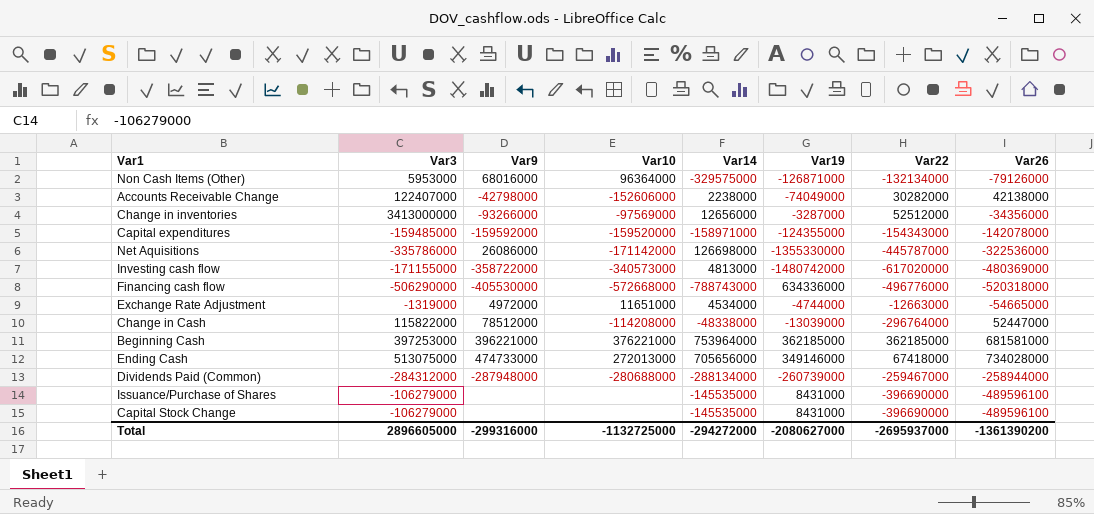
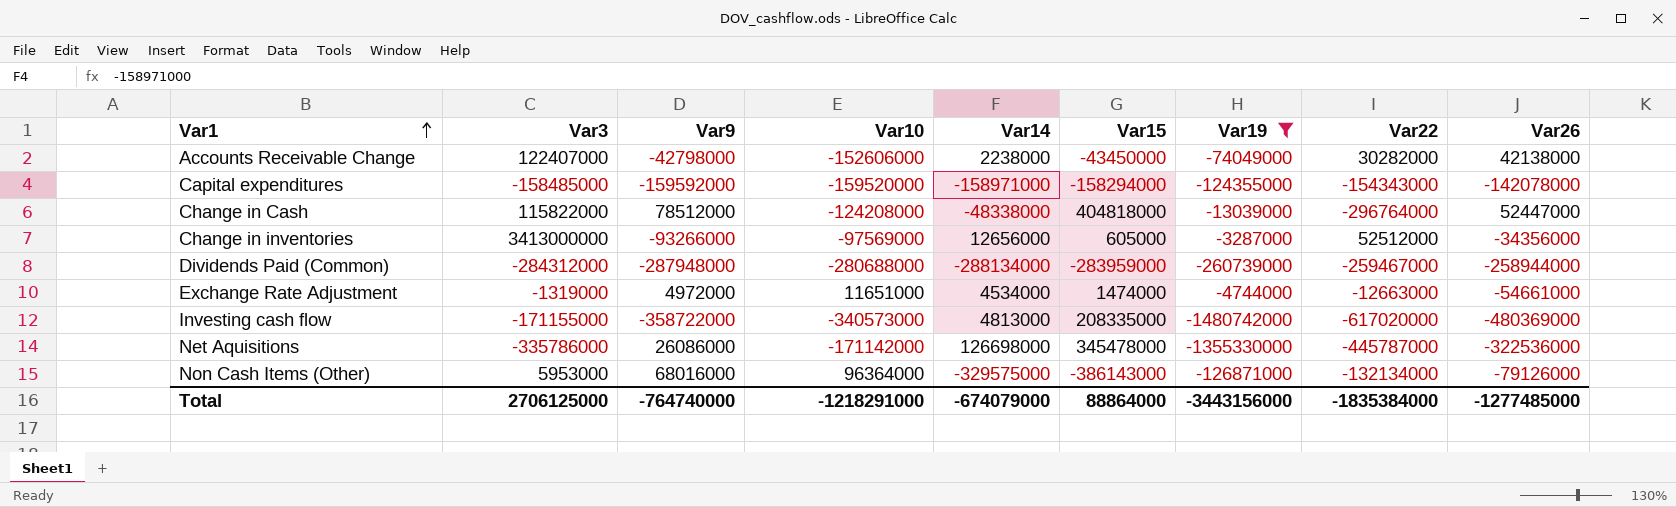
filter: none -> Var19 <= -3287000
row order: none -> Var1 ascending
column Var15 | position: none -> 6
Capital expenditures | Var3: -159485000 -> -158485000
Change in Cash | Var10: -114208000 -> -124208000
Exchange Rate Adjustment | Var26: -54665000 -> -54661000
Total | Var3: 2896605000 -> 2706125000
Total | Var9: -299316000 -> -764740000
Total | Var10: -1132725000 -> -1218291000
Total | Var14: -294272000 -> -674079000
Total | Var19: -2080627000 -> -3443156000
Total | Var22: -2695937000 -> -1835384000
Total | Var26: -1361390200 -> -1277485000

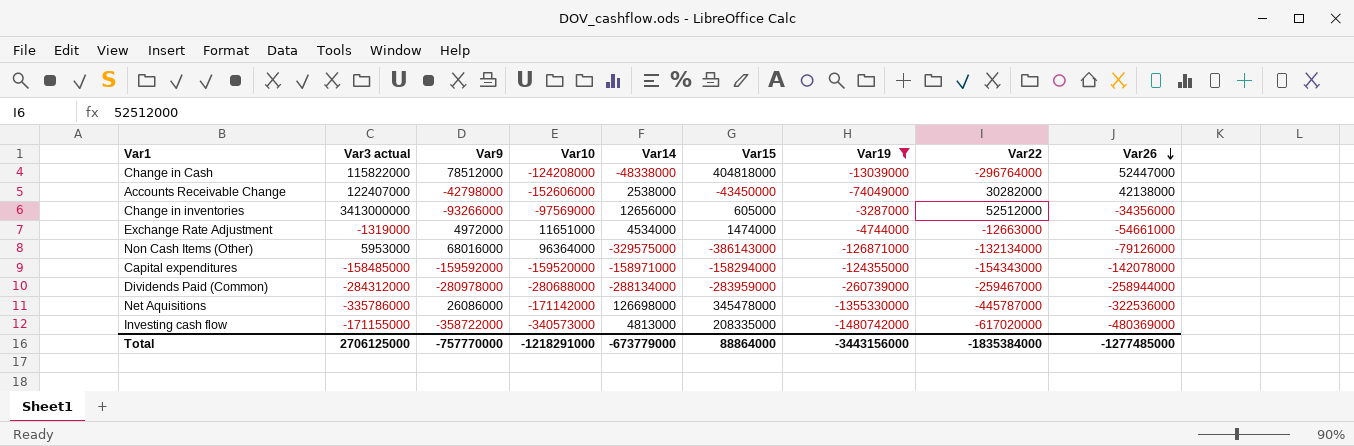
row order: Var1 ascending -> Var26 descending
column name: Var3 -> Var3 actual
Accounts Receivable Change | Var14: 2238000 -> 2538000
Dividends Paid (Common) | Var9: -287948000 -> -280978000
Total | Var9: -764740000 -> -757770000
Total | Var14: -674079000 -> -673779000

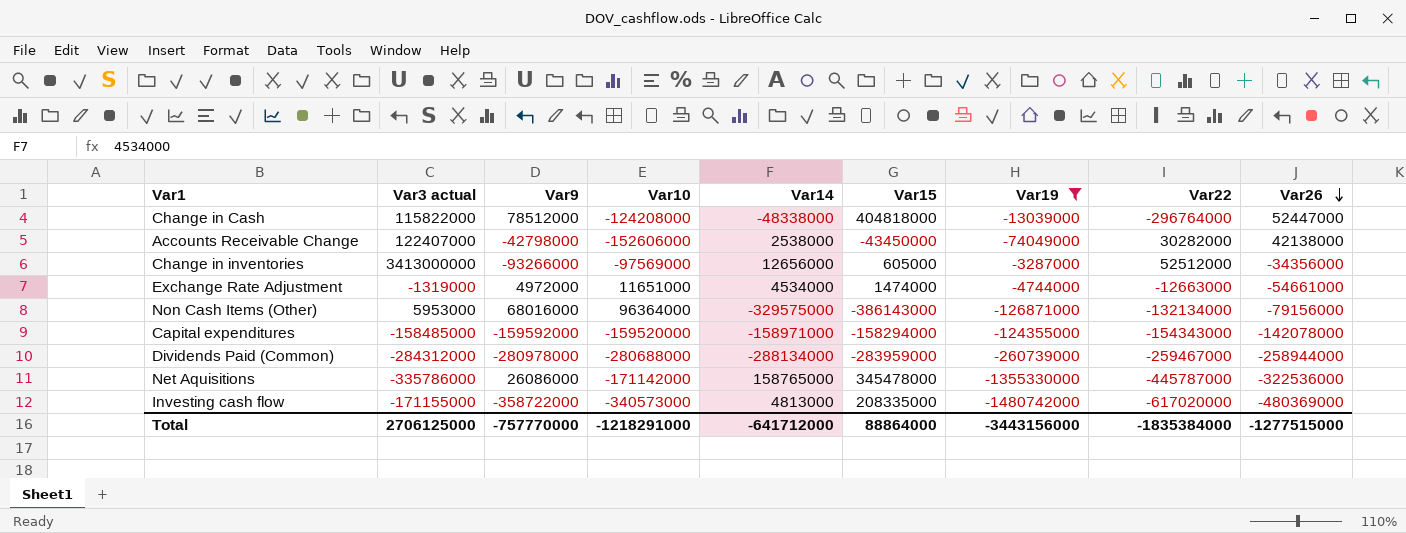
Non Cash Items (Other) | Var26: -79126000 -> -79156000
Net Aquisitions | Var14: 126698000 -> 158765000
Total | Var14: -673779000 -> -641712000
Total | Var26: -1277485000 -> -1277515000

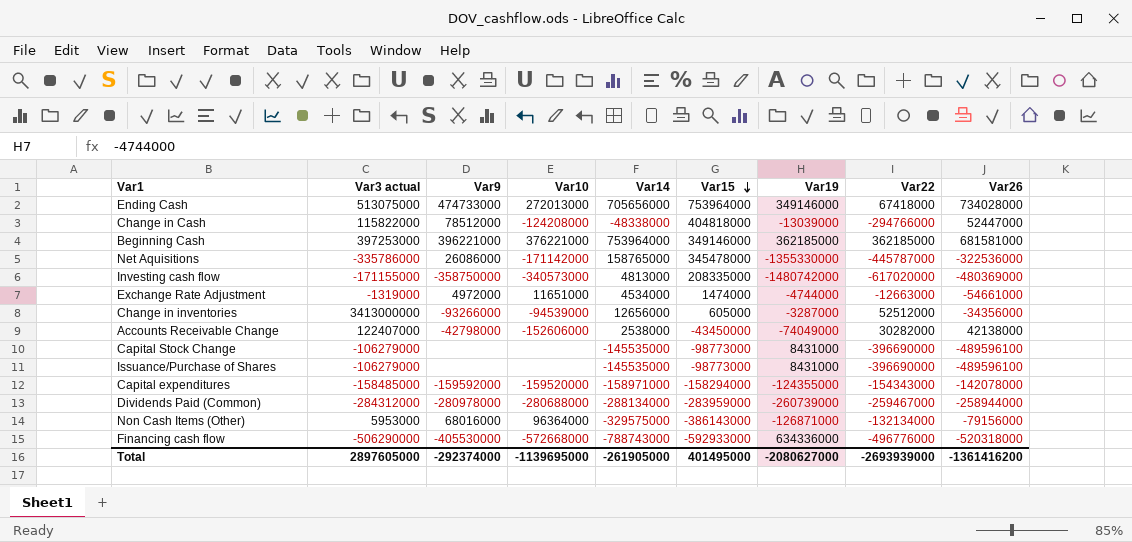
filter: Var19 <= -3287000 -> none
row order: Var26 descending -> Var15 descending
Change in Cash | Var22: -296764000 -> -294766000
Investing cash flow | Var9: -358722000 -> -358750000
Change in inventories | Var10: -97569000 -> -94539000
Total | Var3 actual: 2706125000 -> 2897605000
Total | Var9: -757770000 -> -292374000
Total | Var10: -1218291000 -> -1139695000
Total | Var14: -641712000 -> -261905000
Total | Var15: 88864000 -> 401495000
Total | Var19: -3443156000 -> -2080627000
Total | Var22: -1835384000 -> -2693939000
Total | Var26: -1277515000 -> -1361416200

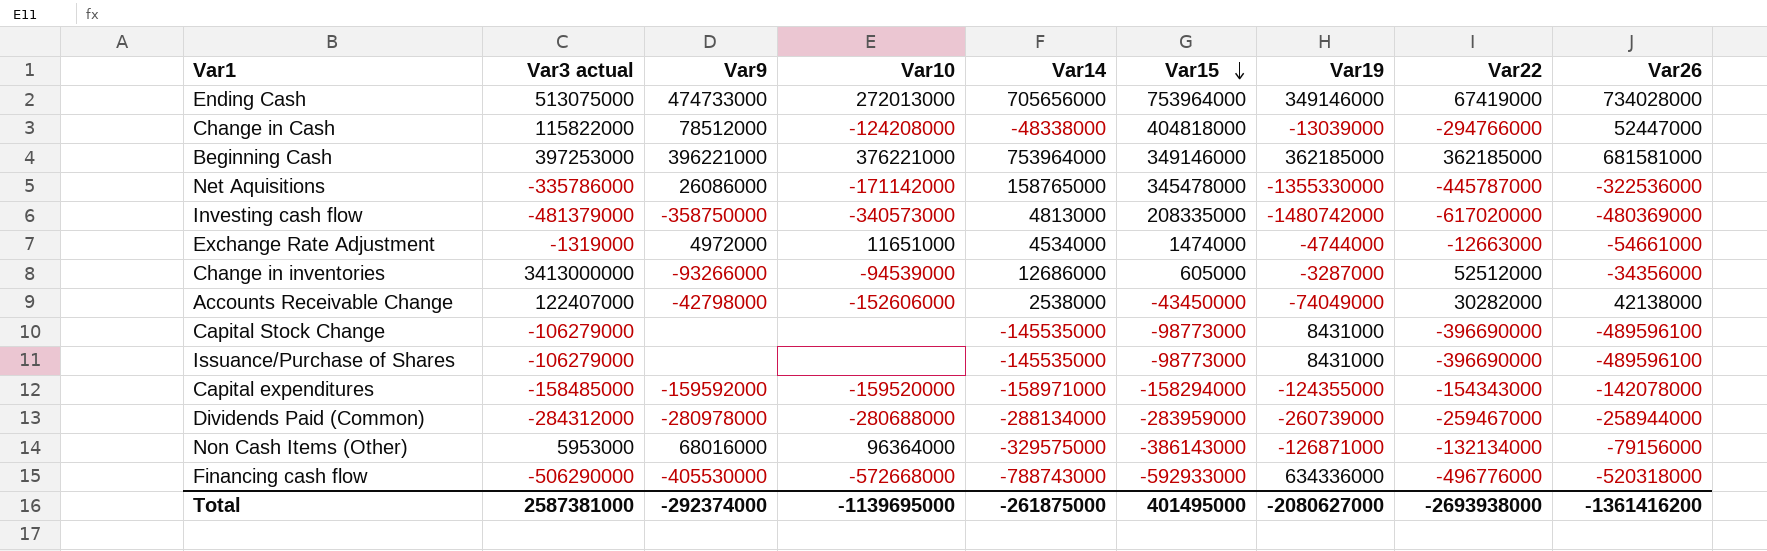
Ending Cash | Var22: 67418000 -> 67419000
Investing cash flow | Var3 actual: -171155000 -> -481379000
Change in inventories | Var14: 12656000 -> 12686000
Total | Var3 actual: 2897605000 -> 2587381000
Total | Var14: -261905000 -> -261875000
Total | Var22: -2693939000 -> -2693938000

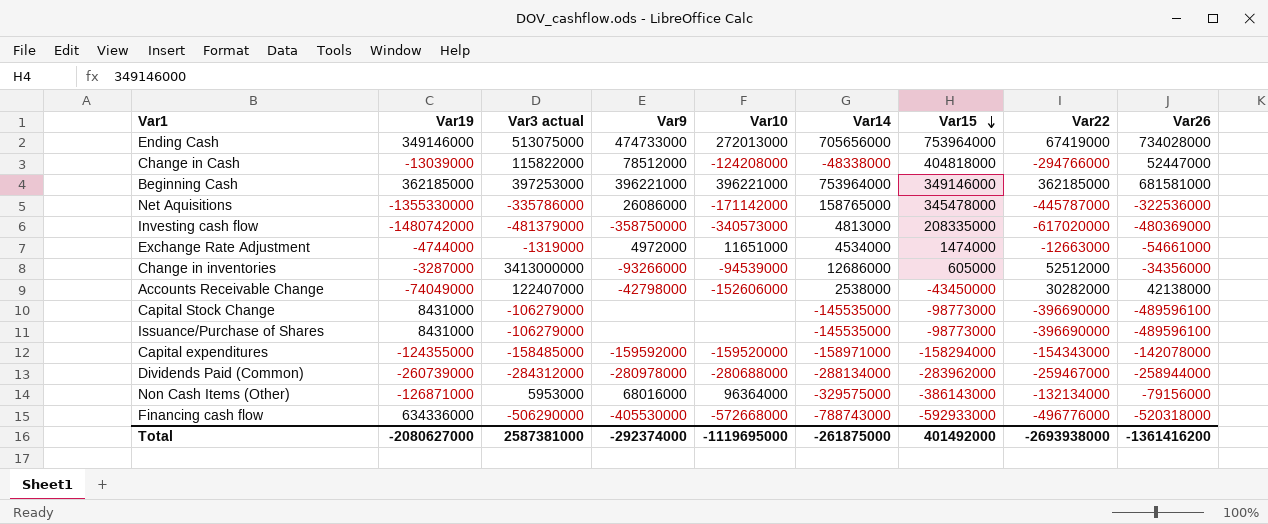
column Var19 | position: 7 -> 2
Beginning Cash | Var10: 376221000 -> 396221000
Dividends Paid (Common) | Var15: -283959000 -> -283962000
Total | Var10: -1139695000 -> -1119695000
Total | Var15: 401495000 -> 401492000

